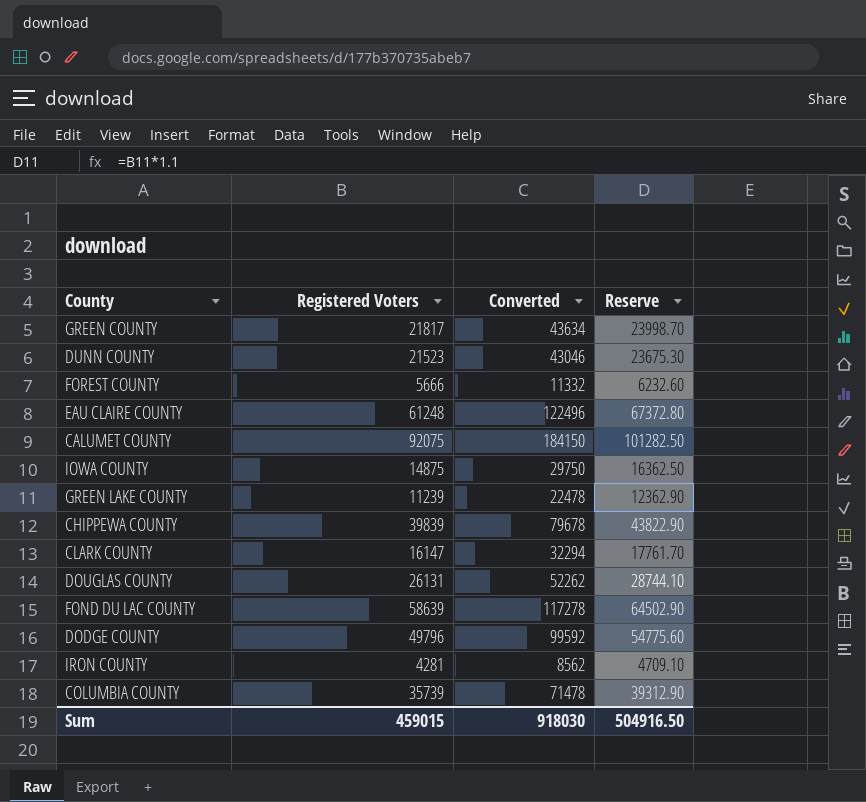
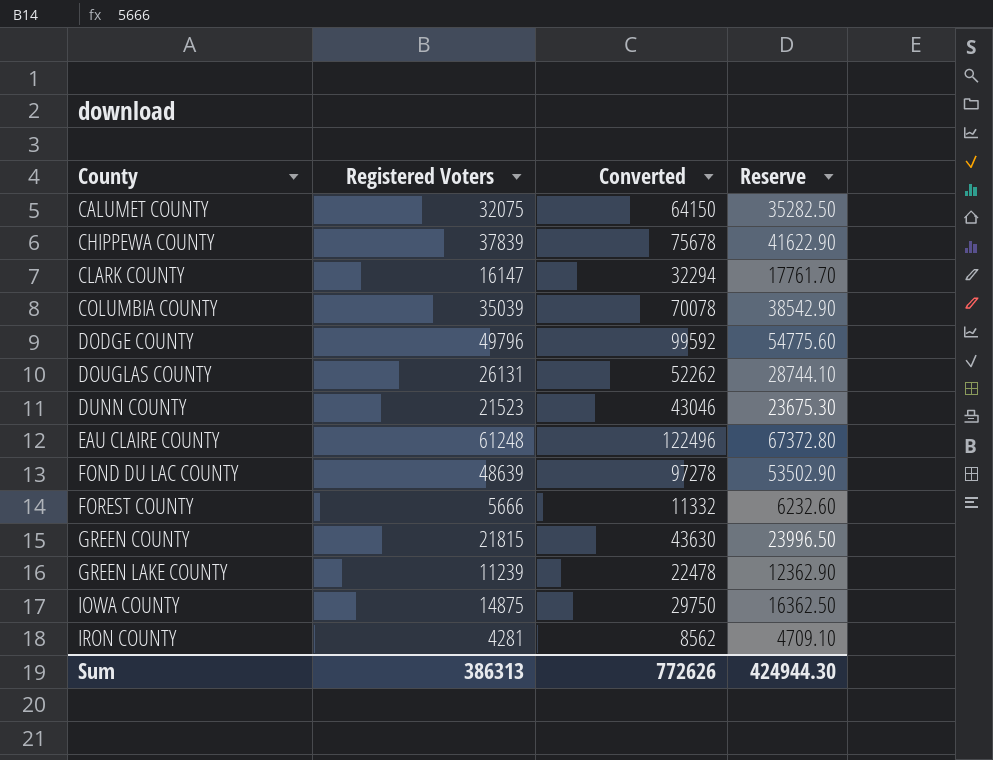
row order: none -> County ascending
CALUMET COUNTY | Registered Voters: 92075 -> 32075
CALUMET COUNTY | Converted: 184150 -> 64150
CALUMET COUNTY | Reserve: 101282.50 -> 35282.50
CHIPPEWA COUNTY | Registered Voters: 39839 -> 37839
CHIPPEWA COUNTY | Converted: 79678 -> 75678
CHIPPEWA COUNTY | Reserve: 43822.90 -> 41622.90
COLUMBIA COUNTY | Registered Voters: 35739 -> 35039
COLUMBIA COUNTY | Converted: 71478 -> 70078
COLUMBIA COUNTY | Reserve: 39312.90 -> 38542.90
FOND DU LAC COUNTY | Registered Voters: 58639 -> 48639
FOND DU LAC COUNTY | Converted: 117278 -> 97278
FOND DU LAC COUNTY | Reserve: 64502.90 -> 53502.90
GREEN COUNTY | Registered Voters: 21817 -> 21815
GREEN COUNTY | Converted: 43634 -> 43630
GREEN COUNTY | Reserve: 23998.70 -> 23996.50
Sum | Registered Voters: 459015 -> 386313
Sum | Converted: 918030 -> 772626
Sum | Reserve: 504916.50 -> 424944.30

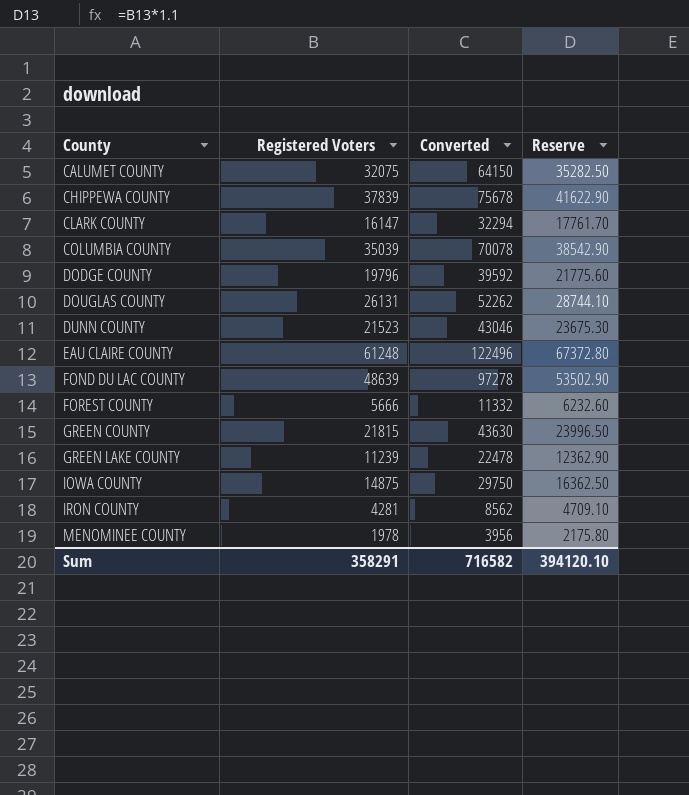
DODGE COUNTY | Registered Voters: 49796 -> 19796
DODGE COUNTY | Converted: 99592 -> 39592
DODGE COUNTY | Reserve: 54775.60 -> 21775.60
row MENOMINEE COUNTY: none -> 1978 | 3956 | 2175.80
Sum | Registered Voters: 386313 -> 358291
Sum | Converted: 772626 -> 716582
Sum | Reserve: 424944.30 -> 394120.10

